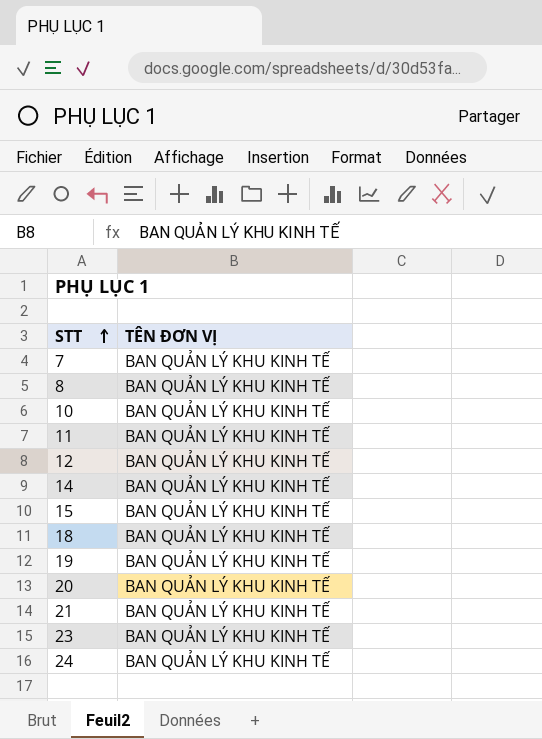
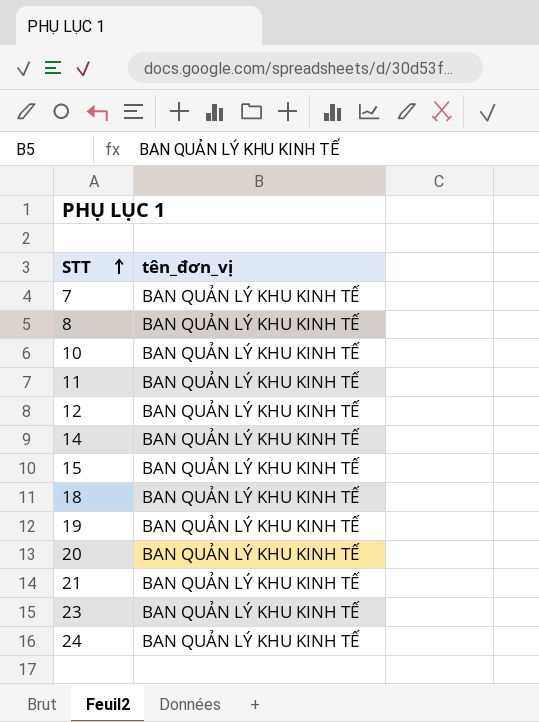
column name: TÊN ĐƠN VỊ -> tên_đơn_vị

